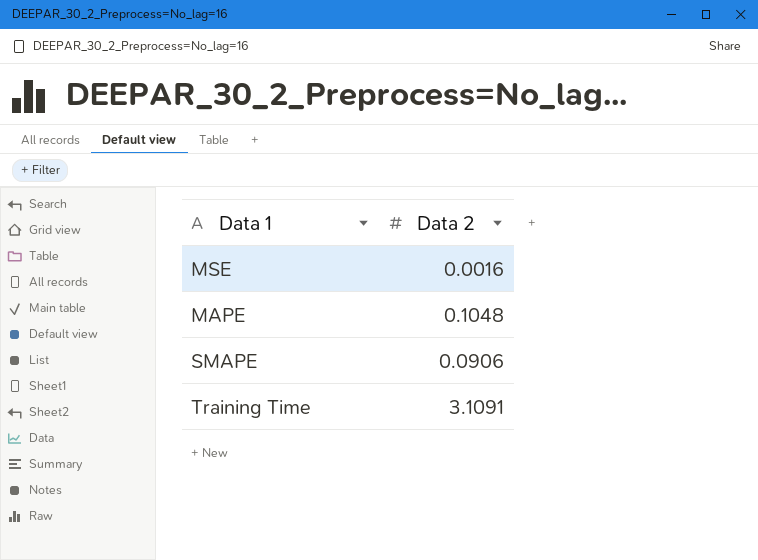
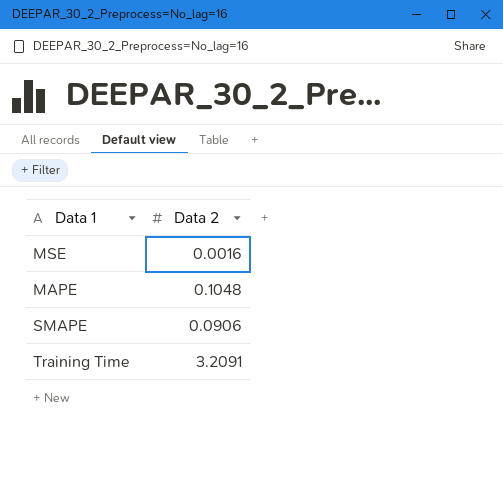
Training Time | Data 2: 3.1091 -> 3.2091

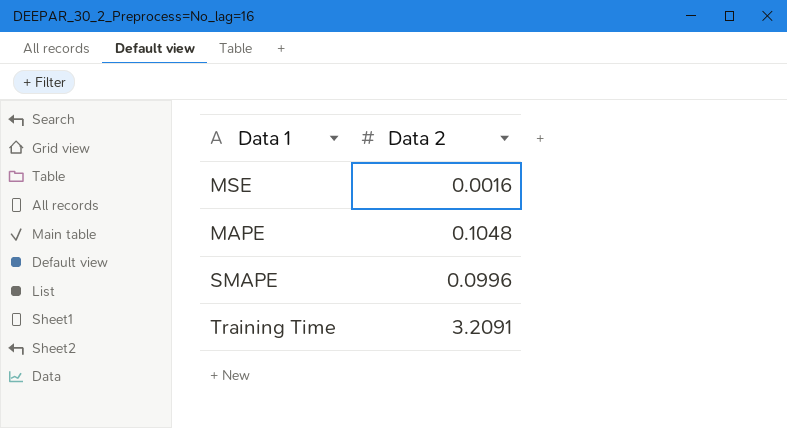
SMAPE | Data 2: 0.0906 -> 0.0996

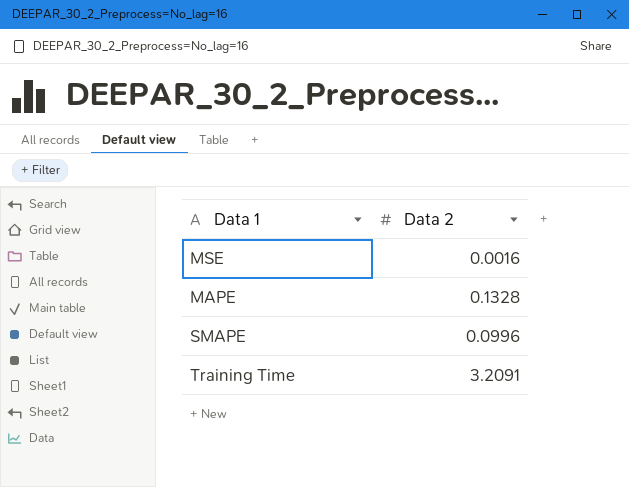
MAPE | Data 2: 0.1048 -> 0.1328

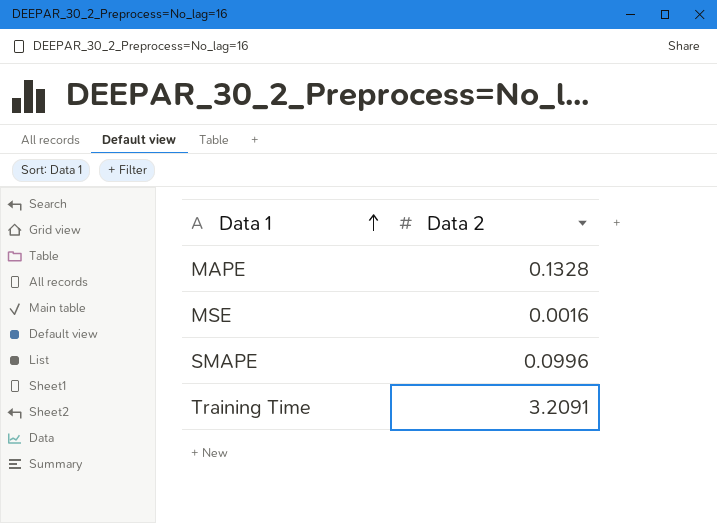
row order: none -> Data 1 ascending

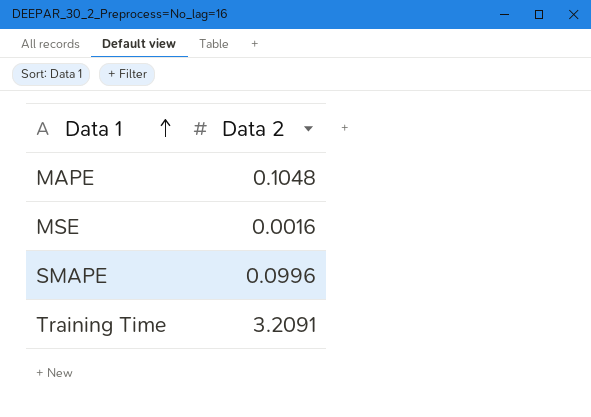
MAPE | Data 2: 0.1328 -> 0.1048

